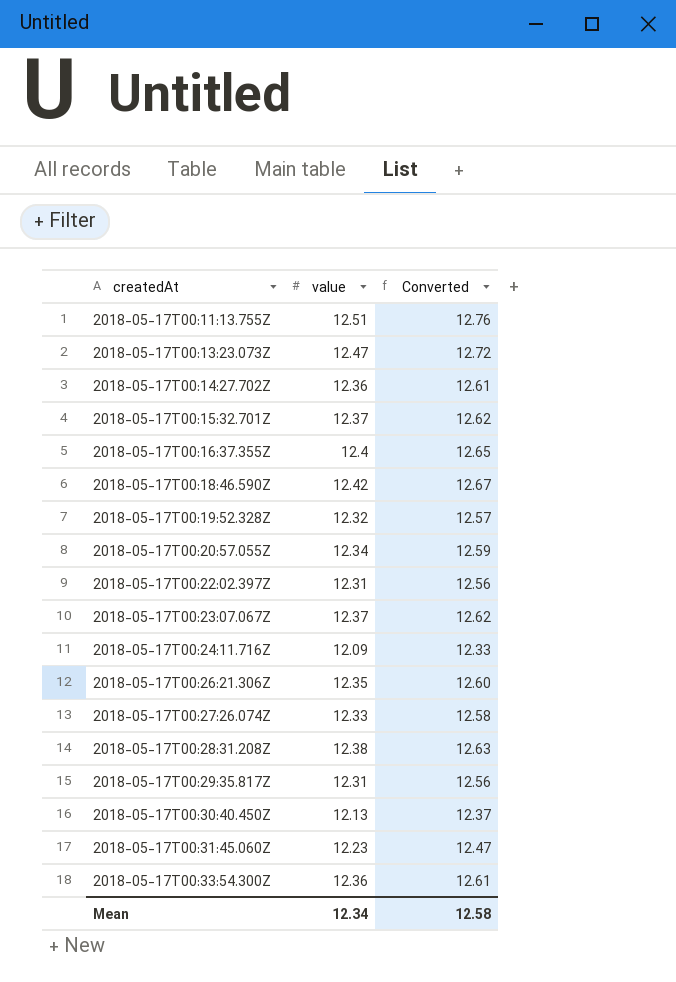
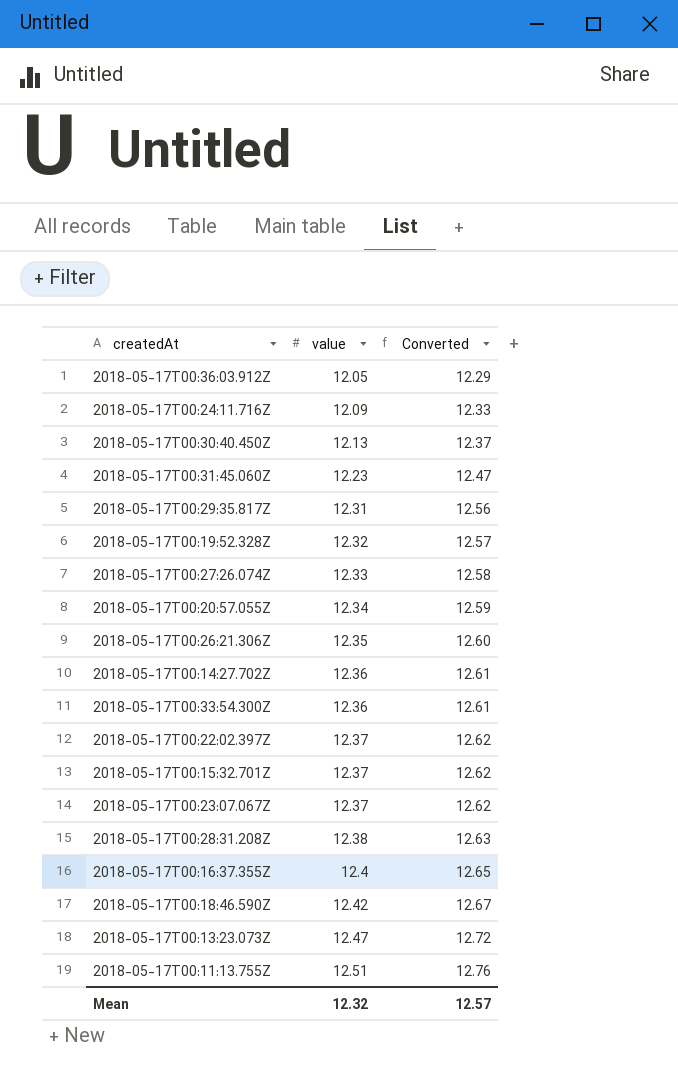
row order: createdAt ascending -> value ascending
row 2018-05-17T00:36:03.912Z: none -> 12.05 | 12.29
2018-05-17T00:22:02.397Z | value: 12.31 -> 12.37
2018-05-17T00:22:02.397Z | Converted: 12.56 -> 12.62
Mean | value: 12.34 -> 12.32
Mean | Converted: 12.58 -> 12.57

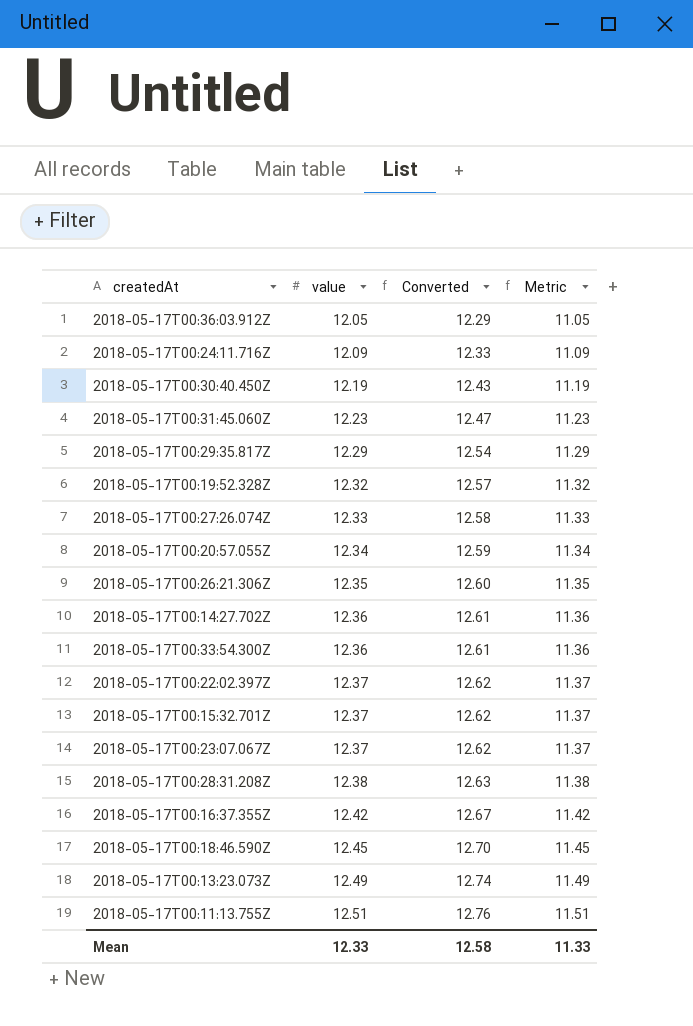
column Metric | formula: none -> [value] - 1
2018-05-17T00:30:40.450Z | value: 12.13 -> 12.19
2018-05-17T00:30:40.450Z | Converted: 12.37 -> 12.43
2018-05-17T00:29:35.817Z | value: 12.31 -> 12.29
2018-05-17T00:29:35.817Z | Converted: 12.56 -> 12.54
2018-05-17T00:16:37.355Z | value: 12.4 -> 12.42
2018-05-17T00:16:37.355Z | Converted: 12.65 -> 12.67
2018-05-17T00:18:46.590Z | value: 12.42 -> 12.45
2018-05-17T00:18:46.590Z | Converted: 12.67 -> 12.70
2018-05-17T00:13:23.073Z | value: 12.47 -> 12.49
2018-05-17T00:13:23.073Z | Converted: 12.72 -> 12.74
Mean | value: 12.32 -> 12.33
Mean | Converted: 12.57 -> 12.58

